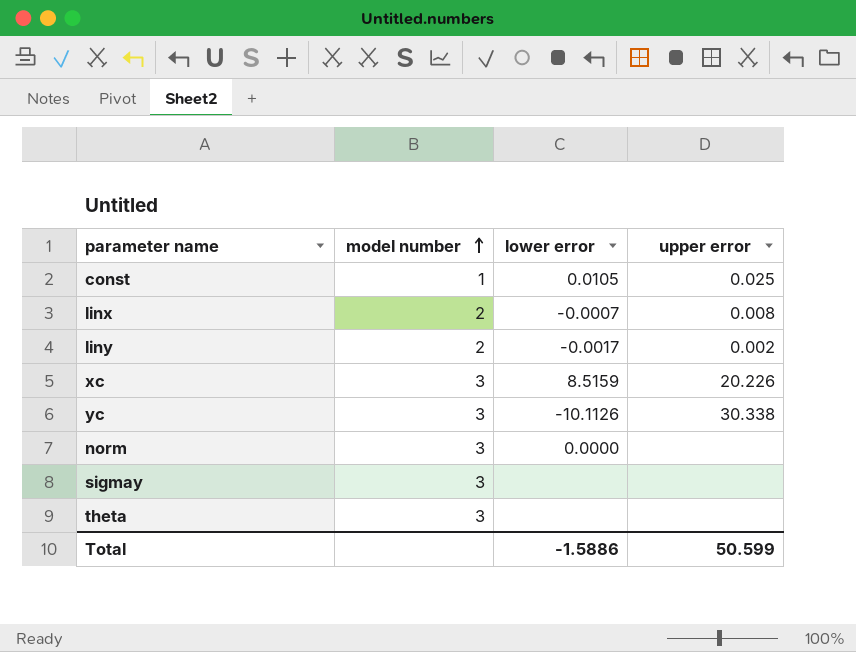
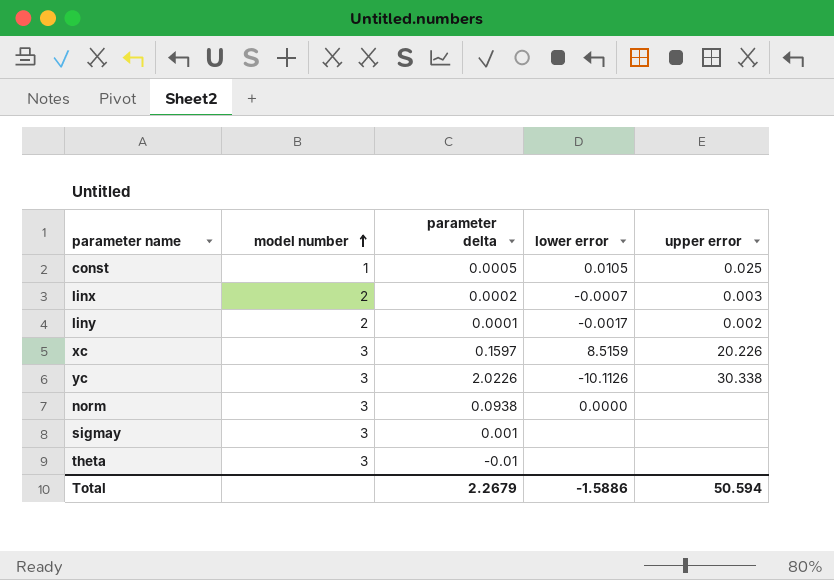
column parameter delta | position: none -> 3
linx | upper error: 0.008 -> 0.003
Total | upper error: 50.599 -> 50.594

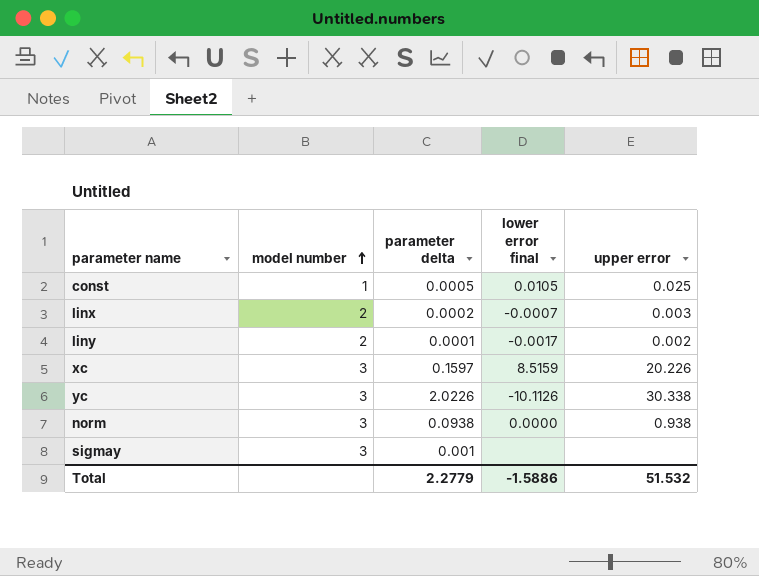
column name: lower error -> lower error final
row theta: 3 | -0.01 | none | none -> none
norm | upper error: none -> 0.938
Total | parameter delta: 2.2679 -> 2.2779
Total | upper error: 50.594 -> 51.532

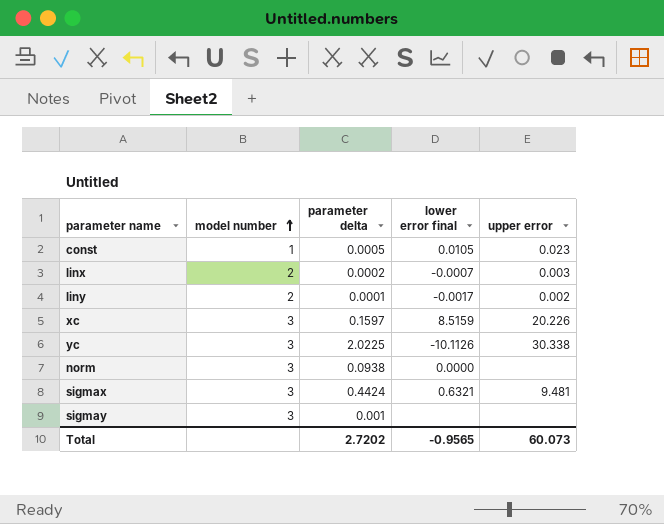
const | upper error: 0.025 -> 0.023
yc | parameter delta: 2.0226 -> 2.0225
norm | upper error: 0.938 -> none
row sigmax: none -> 3 | 0.4424 | 0.6321 | 9.481
Total | parameter delta: 2.2779 -> 2.7202
Total | lower error final: -1.5886 -> -0.9565
Total | upper error: 51.532 -> 60.073

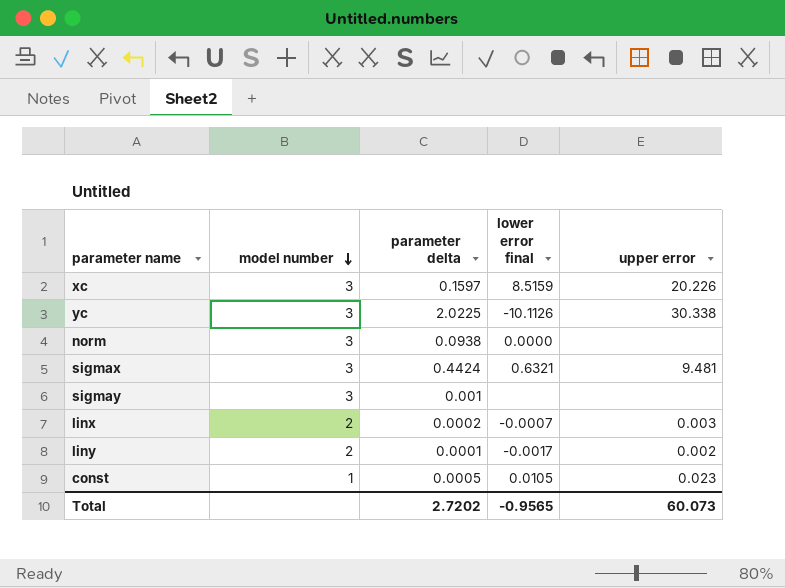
row order: model number ascending -> model number descending

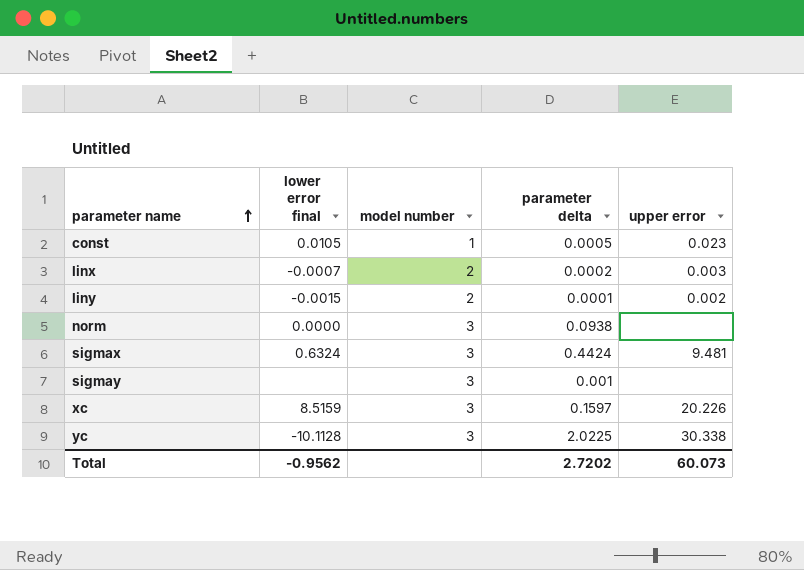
row order: model number descending -> parameter name ascending
column lower error final | position: 4 -> 2
liny | lower error final: -0.0017 -> -0.0015
sigmax | lower error final: 0.6321 -> 0.6324
yc | lower error final: -10.1126 -> -10.1128
Total | lower error final: -0.9565 -> -0.9562

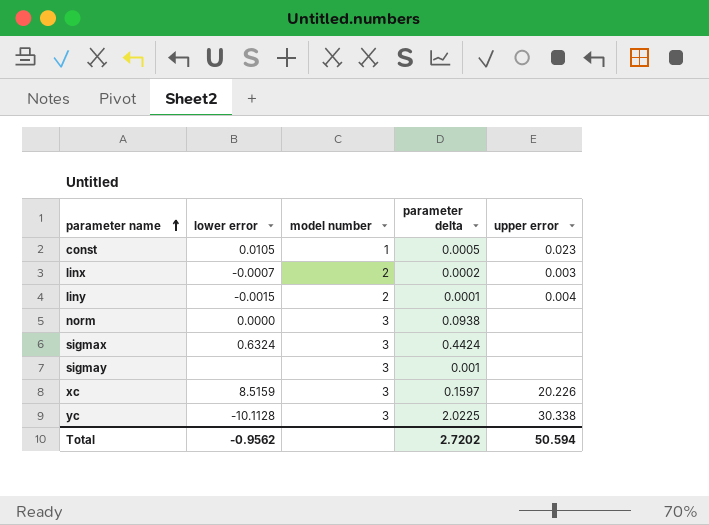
column name: lower error final -> lower error
liny | upper error: 0.002 -> 0.004
sigmax | upper error: 9.481 -> none
Total | upper error: 60.073 -> 50.594

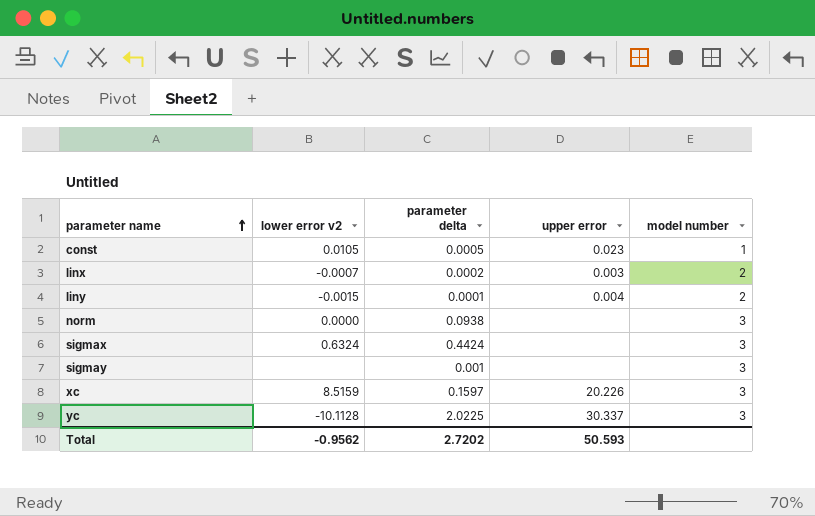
column name: lower error -> lower error v2
column model number | position: 3 -> 5
yc | upper error: 30.338 -> 30.337
Total | upper error: 50.594 -> 50.593

